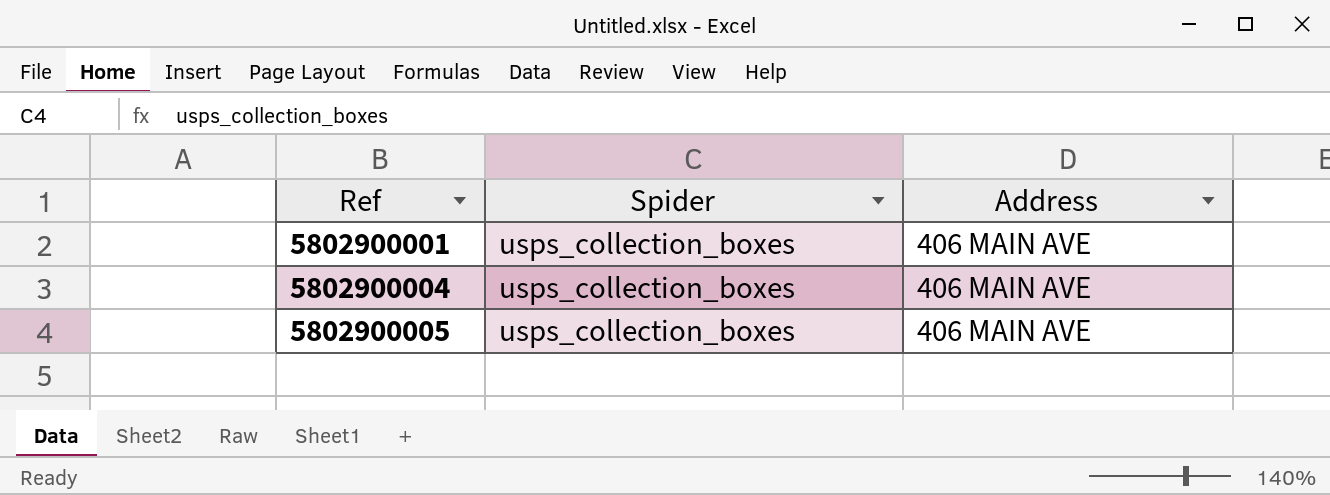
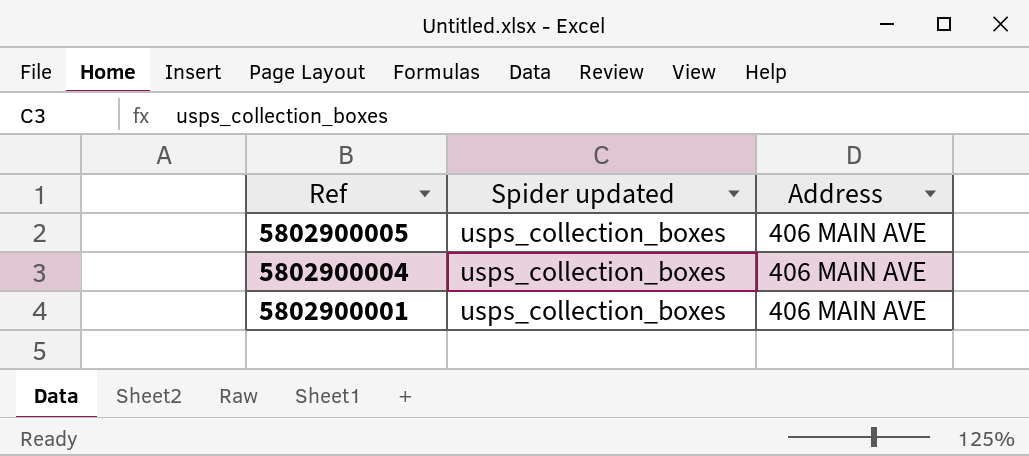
row order: Ref ascending -> Ref descending
column name: Spider -> Spider updated

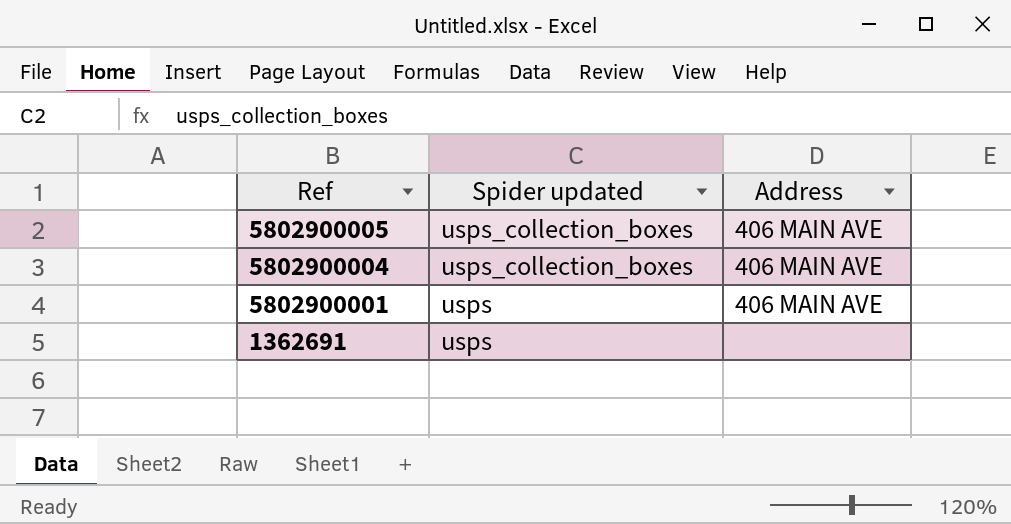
5802900001 | Spider updated: usps_collection_boxes -> usps
row 1362691: none -> usps | none

